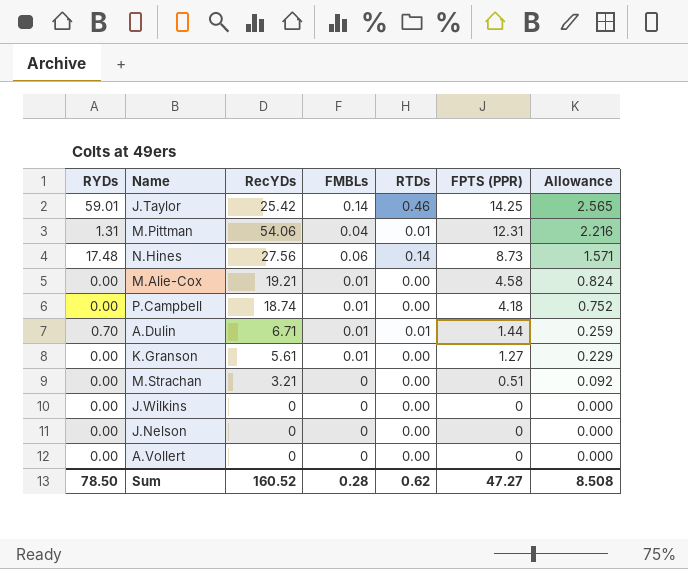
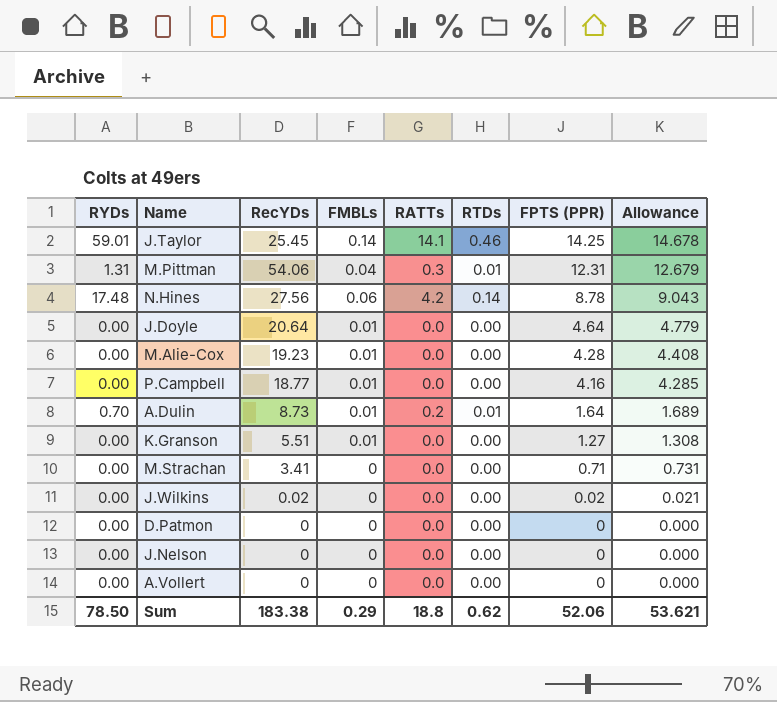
column RATTs | position: none -> 5
column Allowance | formula: [FPTS (PPR)] * 0.18 -> [FPTS (PPR)] * 1.03
J.Taylor | RecYDs: 25.42 -> 25.45
N.Hines | FPTS (PPR): 8.73 -> 8.78
row J.Doyle: none -> 0.00 | 20.64 | 0.01 | 0.0 | 0.00 | 4.64 | 4.779
M.Alie-Cox | RecYDs: 19.21 -> 19.23
M.Alie-Cox | FPTS (PPR): 4.58 -> 4.28
P.Campbell | RecYDs: 18.74 -> 18.77
P.Campbell | FPTS (PPR): 4.18 -> 4.16
A.Dulin | RecYDs: 6.71 -> 8.73
A.Dulin | FPTS (PPR): 1.44 -> 1.64
K.Granson | RecYDs: 5.61 -> 5.51
M.Strachan | RecYDs: 3.21 -> 3.41
M.Strachan | FPTS (PPR): 0.51 -> 0.71
J.Wilkins | RecYDs: 0 -> 0.02
J.Wilkins | FPTS (PPR): 0 -> 0.02
row D.Patmon: none -> 0.00 | 0 | 0 | 0.0 | 0.00 | 0 | 0.000
Sum | RecYDs: 160.52 -> 183.38
Sum | FMBLs: 0.28 -> 0.29
Sum | FPTS (PPR): 47.27 -> 52.06
Sum | Allowance: 8.508 -> 53.621

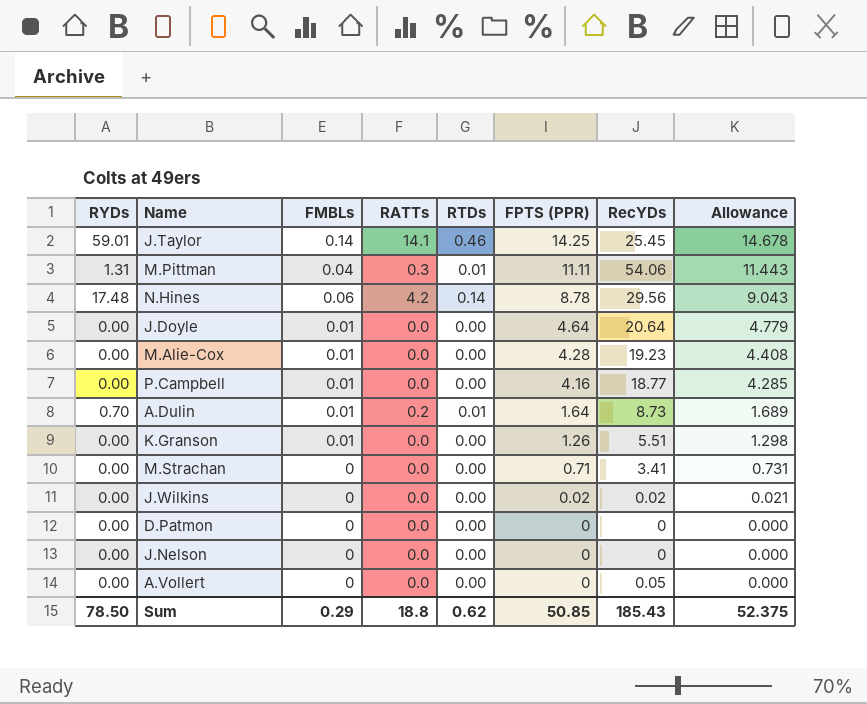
column RecYDs | position: 3 -> 7
M.Pittman | FPTS (PPR): 12.31 -> 11.11
M.Pittman | Allowance: 12.679 -> 11.443
N.Hines | RecYDs: 27.56 -> 29.56
K.Granson | FPTS (PPR): 1.27 -> 1.26
K.Granson | Allowance: 1.308 -> 1.298
A.Vollert | RecYDs: 0 -> 0.05
Sum | FPTS (PPR): 52.06 -> 50.85
Sum | RecYDs: 183.38 -> 185.43
Sum | Allowance: 53.621 -> 52.375

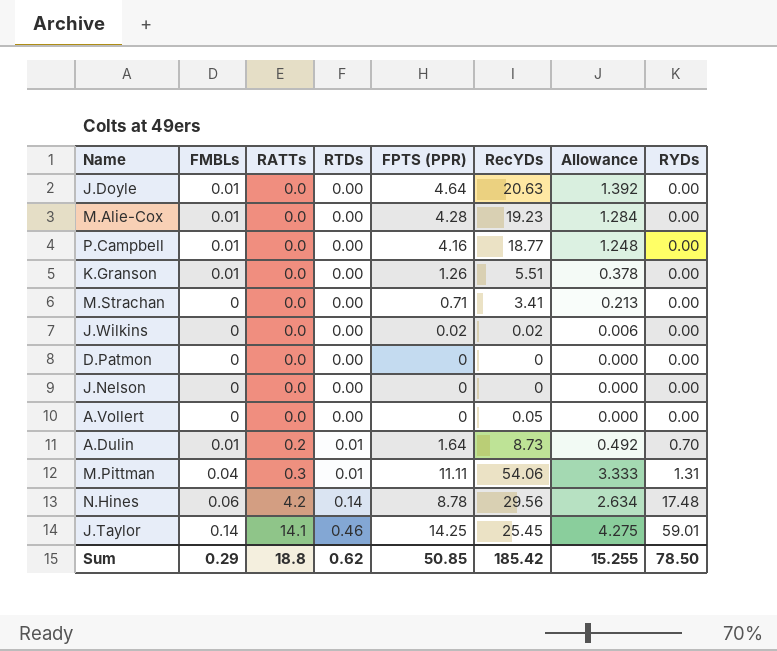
row order: FPTS (PPR) descending -> RATTs ascending
column Allowance | formula: [FPTS (PPR)] * 1.03 -> [FPTS (PPR)] * 0.3
column RYDs | position: 1 -> 8
J.Doyle | RecYDs: 20.64 -> 20.63
Sum | RecYDs: 185.43 -> 185.42
Sum | Allowance: 52.375 -> 15.255

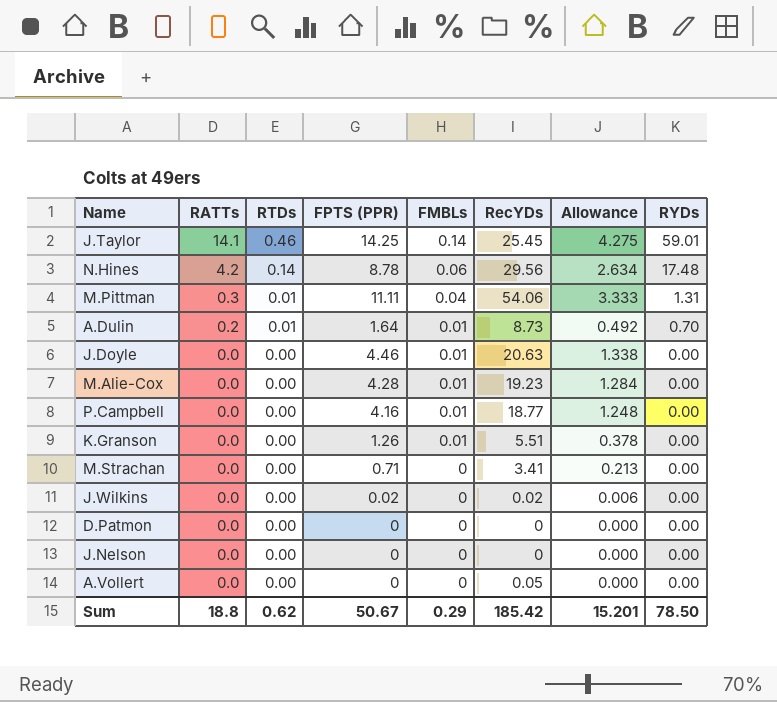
row order: RATTs ascending -> RATTs descending
column FMBLs | position: 2 -> 5
J.Doyle | FPTS (PPR): 4.64 -> 4.46
J.Doyle | Allowance: 1.392 -> 1.338
Sum | FPTS (PPR): 50.85 -> 50.67
Sum | Allowance: 15.255 -> 15.201

